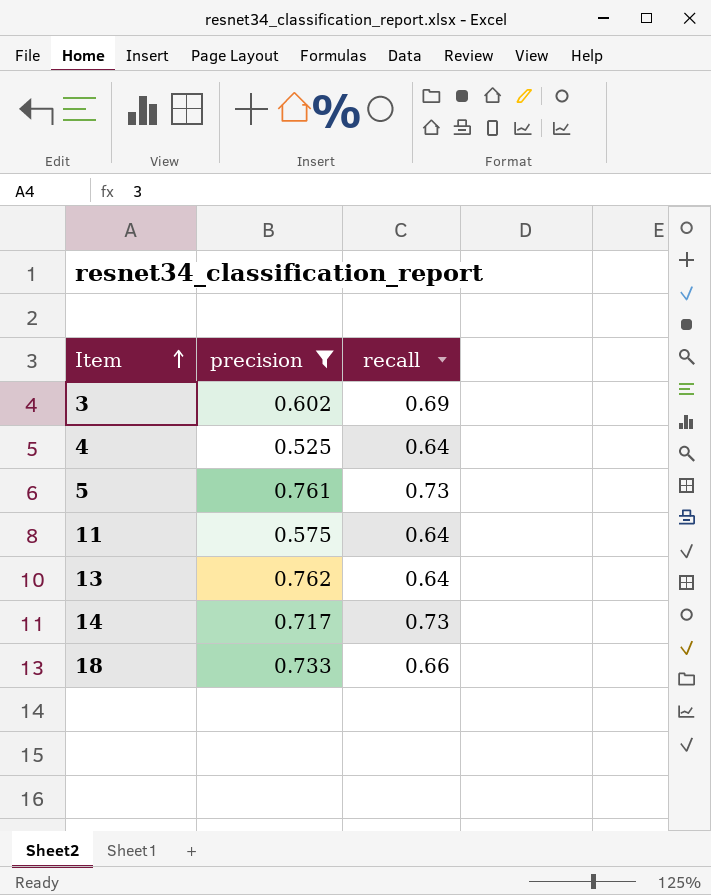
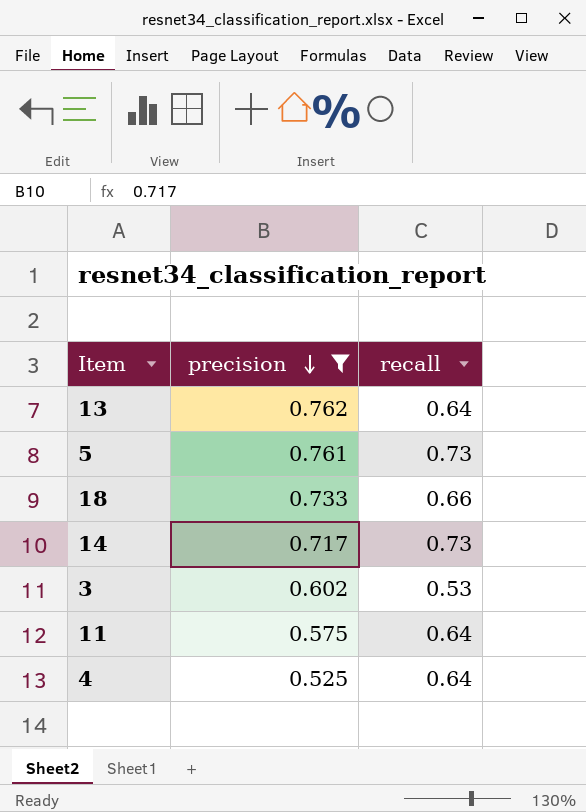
row order: Item ascending -> precision descending
3 | recall: 0.69 -> 0.53

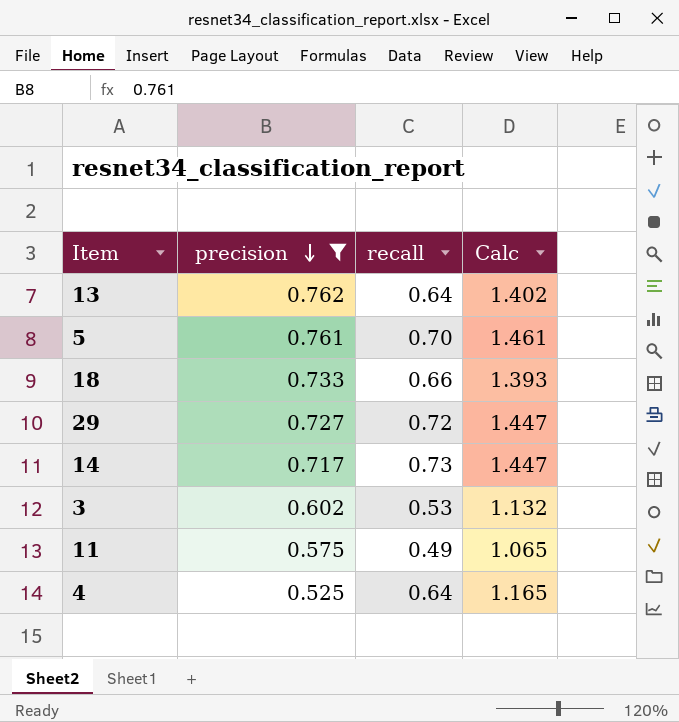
column Calc | formula: none -> [precision] + [recall]
5 | recall: 0.73 -> 0.70
row 29: none -> 0.727 | 0.72 | 1.447
11 | recall: 0.64 -> 0.49

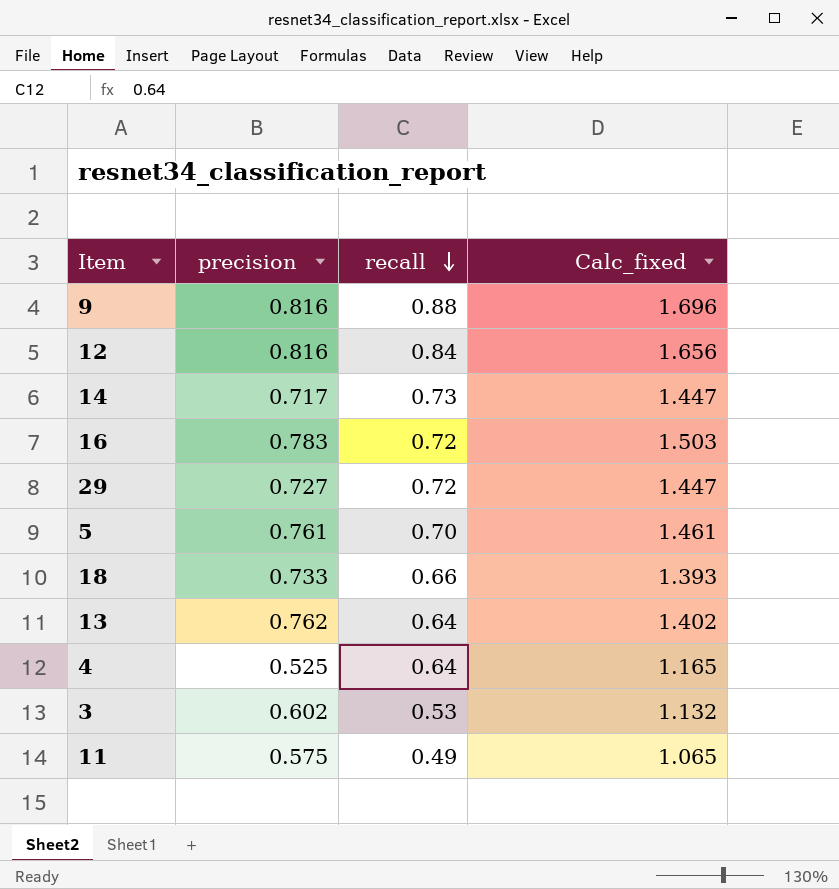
filter: precision <= 0.762 -> none
row order: precision descending -> recall descending
column name: Calc -> Calc_fixed

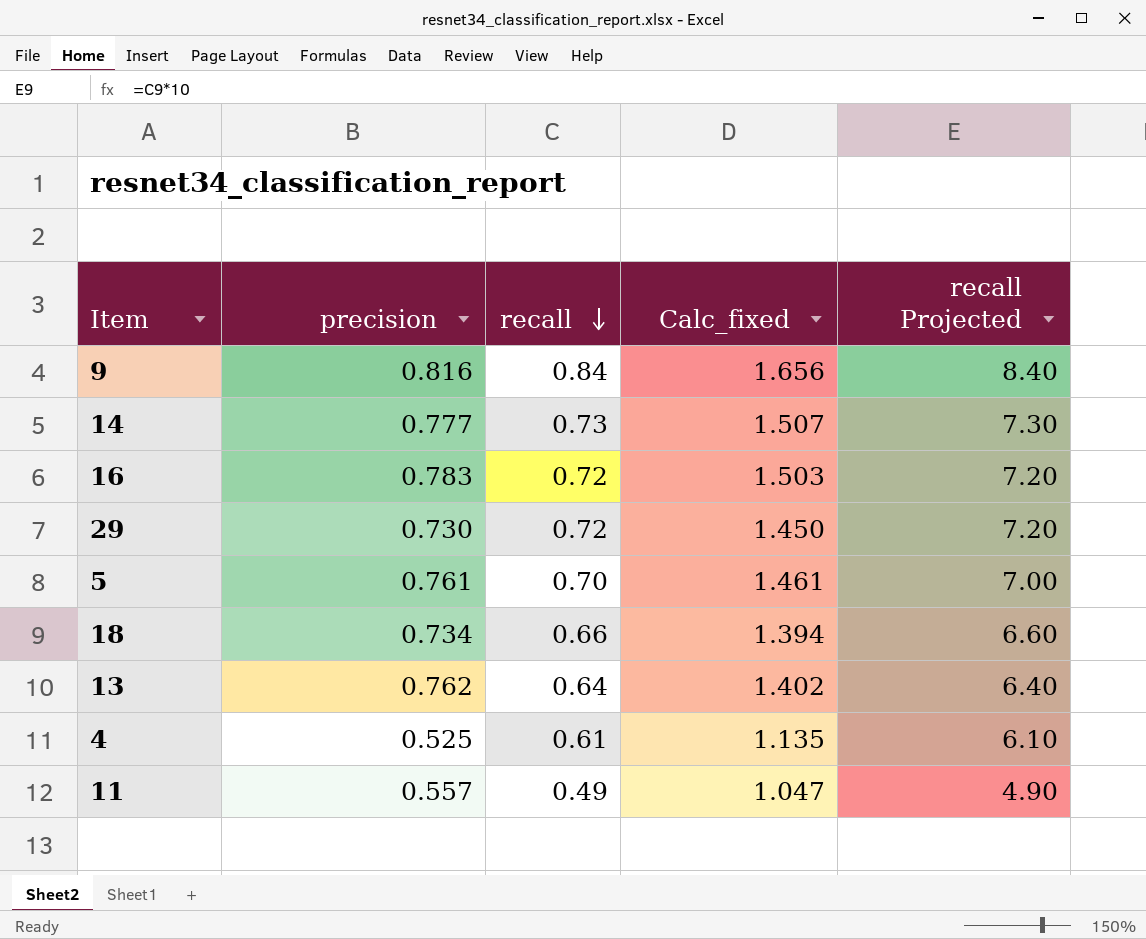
column recall Projected | formula: none -> [recall] * 10
row 12: 0.816 | 0.84 | 1.656 -> none
row 3: 0.602 | 0.53 | 1.132 -> none
9 | recall: 0.88 -> 0.84
9 | Calc_fixed: 1.696 -> 1.656
14 | precision: 0.717 -> 0.777
14 | Calc_fixed: 1.447 -> 1.507
29 | precision: 0.727 -> 0.730
29 | Calc_fixed: 1.447 -> 1.450
18 | precision: 0.733 -> 0.734
18 | Calc_fixed: 1.393 -> 1.394
4 | recall: 0.64 -> 0.61
4 | Calc_fixed: 1.165 -> 1.135
11 | precision: 0.575 -> 0.557
11 | Calc_fixed: 1.065 -> 1.047

